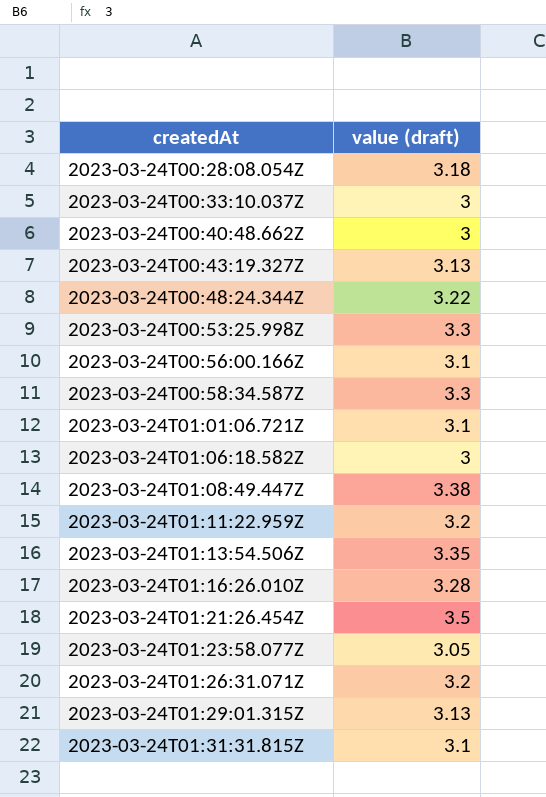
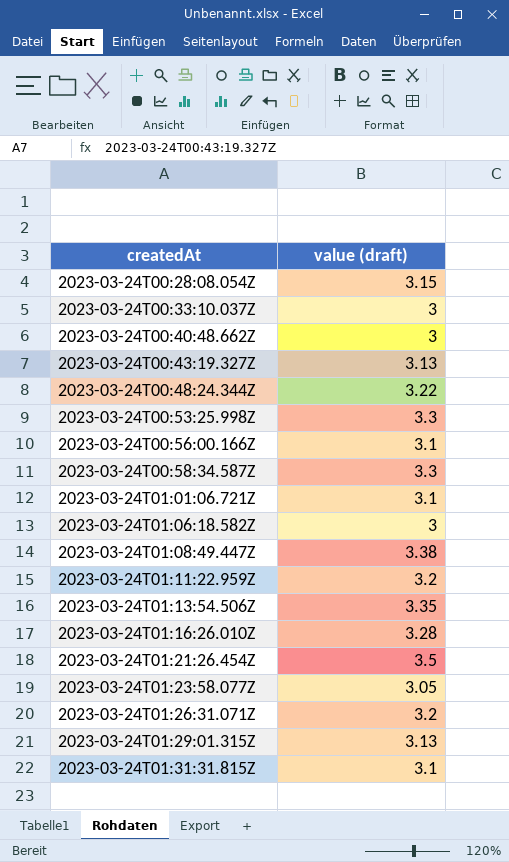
2023-03-24T00:28:08.054Z | value (draft): 3.18 -> 3.15

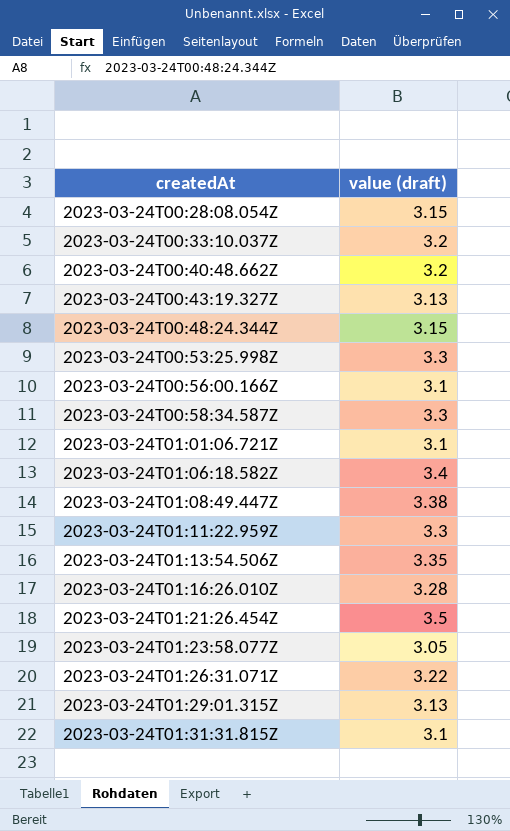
2023-03-24T00:33:10.037Z | value (draft): 3 -> 3.2
2023-03-24T00:40:48.662Z | value (draft): 3 -> 3.2
2023-03-24T00:48:24.344Z | value (draft): 3.22 -> 3.15
2023-03-24T01:06:18.582Z | value (draft): 3 -> 3.4
2023-03-24T01:11:22.959Z | value (draft): 3.2 -> 3.3
2023-03-24T01:26:31.071Z | value (draft): 3.2 -> 3.22

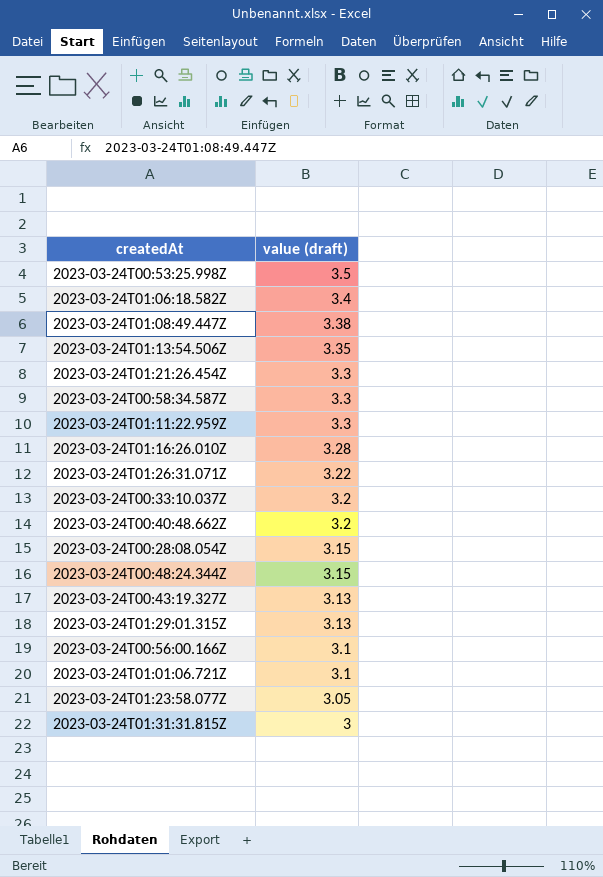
row order: createdAt ascending -> value (draft) descending
2023-03-24T00:53:25.998Z | value (draft): 3.3 -> 3.5
2023-03-24T01:21:26.454Z | value (draft): 3.5 -> 3.3
2023-03-24T01:31:31.815Z | value (draft): 3.1 -> 3

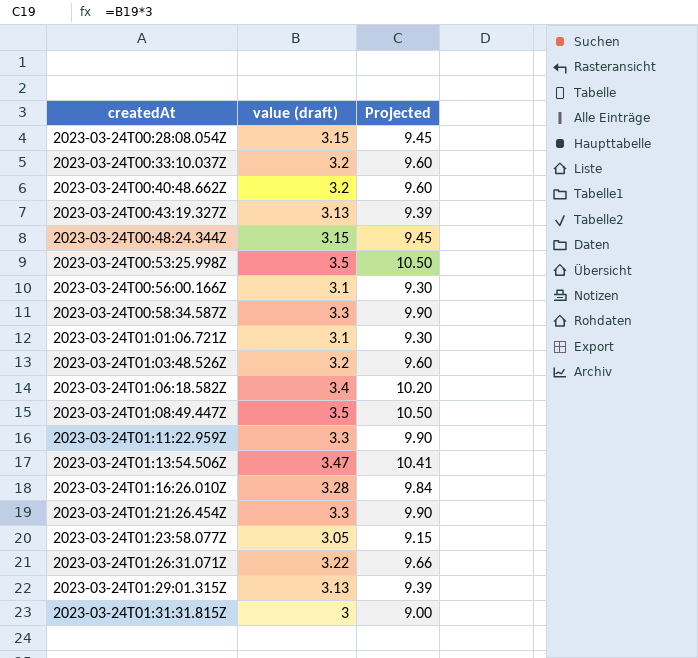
row order: value (draft) descending -> createdAt ascending
column Projected | formula: none -> [value (draft)] * 3
row 2023-03-24T01:03:48.526Z: none -> 3.2 | 9.60
2023-03-24T01:08:49.447Z | value (draft): 3.38 -> 3.5
2023-03-24T01:13:54.506Z | value (draft): 3.35 -> 3.47

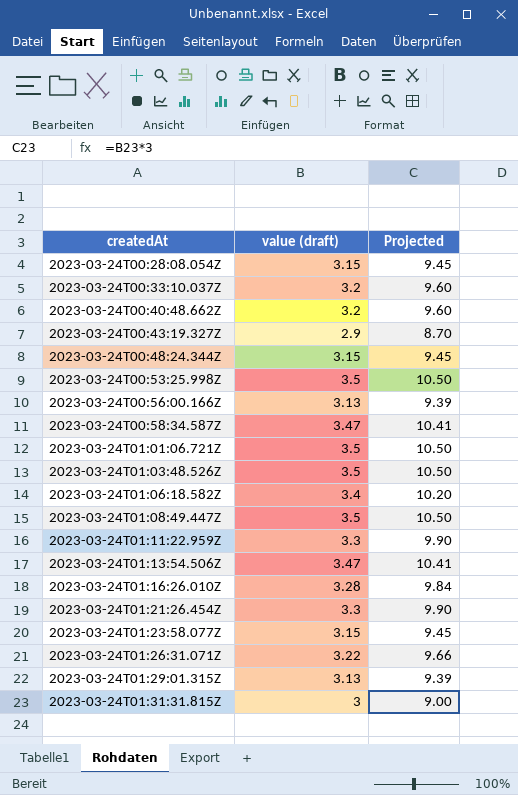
2023-03-24T00:43:19.327Z | value (draft): 3.13 -> 2.9
2023-03-24T00:43:19.327Z | Projected: 9.39 -> 8.70
2023-03-24T00:56:00.166Z | value (draft): 3.1 -> 3.13
2023-03-24T00:56:00.166Z | Projected: 9.30 -> 9.39
2023-03-24T00:58:34.587Z | value (draft): 3.3 -> 3.47
2023-03-24T00:58:34.587Z | Projected: 9.90 -> 10.41
2023-03-24T01:01:06.721Z | value (draft): 3.1 -> 3.5
2023-03-24T01:01:06.721Z | Projected: 9.30 -> 10.50
2023-03-24T01:03:48.526Z | value (draft): 3.2 -> 3.5
2023-03-24T01:03:48.526Z | Projected: 9.60 -> 10.50
2023-03-24T01:23:58.077Z | value (draft): 3.05 -> 3.15
2023-03-24T01:23:58.077Z | Projected: 9.15 -> 9.45

